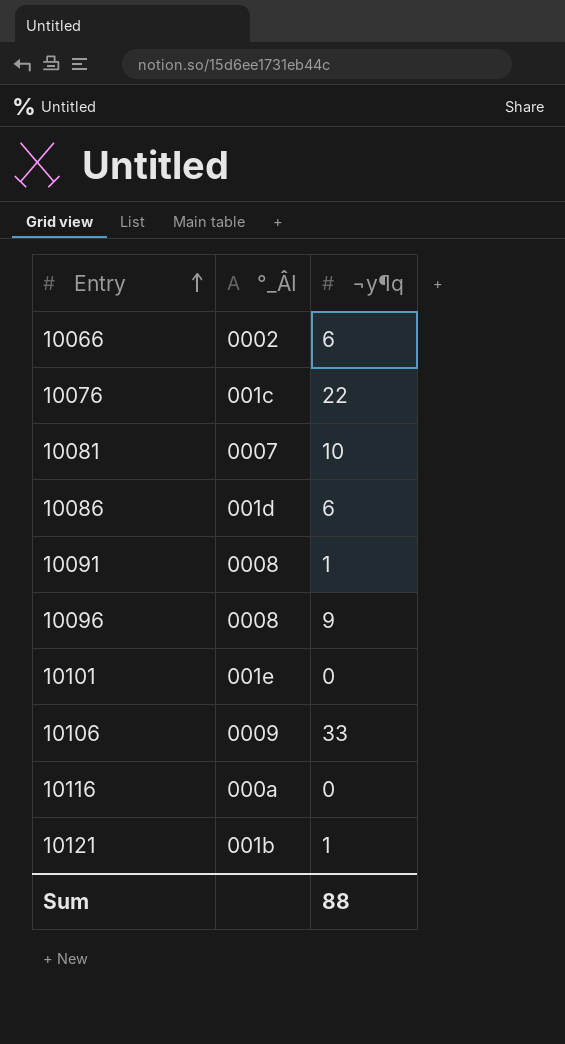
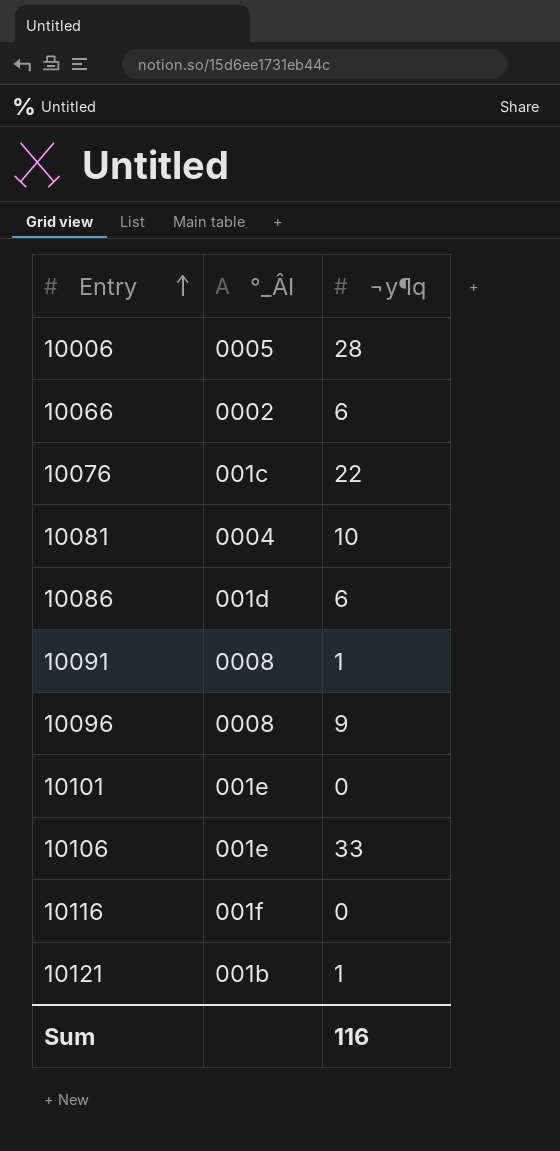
row 10006: none -> 0005 | 28
10081 | °_ÂI: 0007 -> 0004
10106 | °_ÂI: 0009 -> 001e
10116 | °_ÂI: 000a -> 001f
Sum | ¬y¶q: 88 -> 116

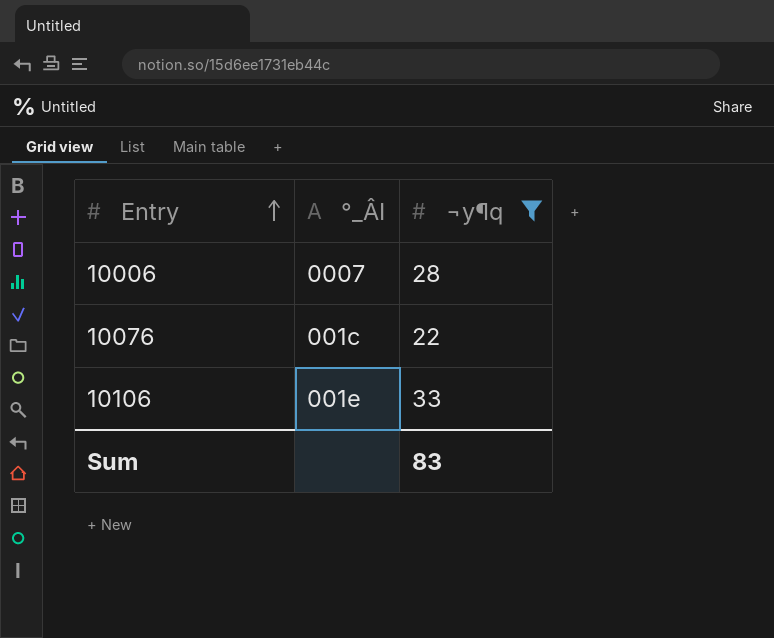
filter: none -> ¬y¶q >= 22
10006 | °_ÂI: 0005 -> 0007
Sum | ¬y¶q: 116 -> 83

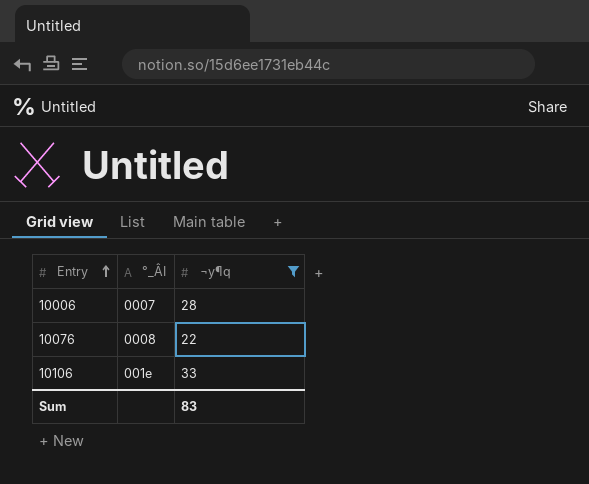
10076 | °_ÂI: 001c -> 0008

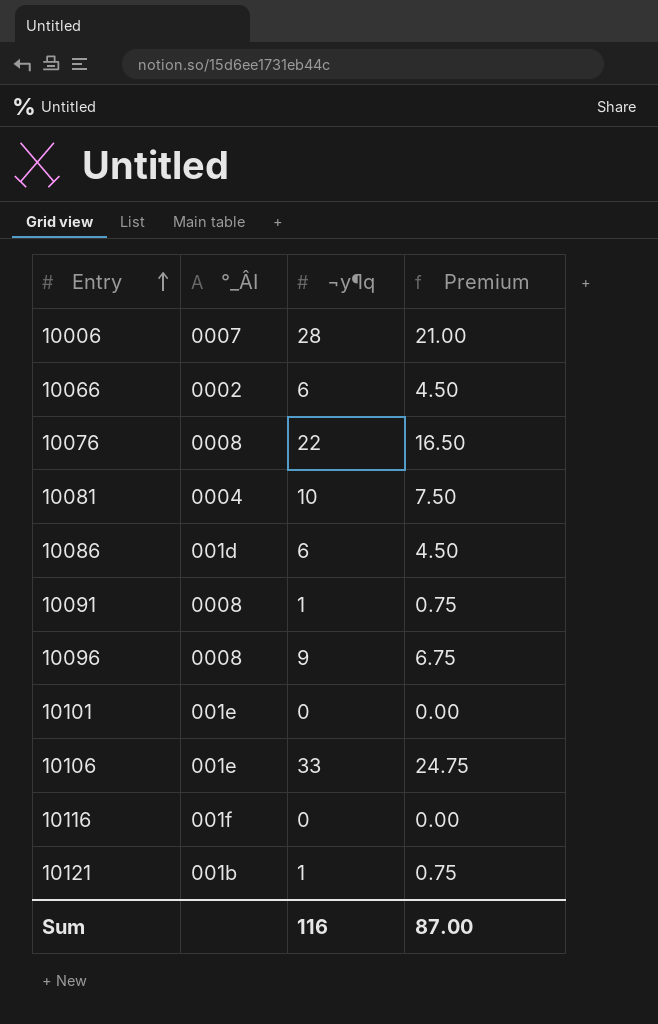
filter: ¬y¶q >= 22 -> none
column Premium | formula: none -> [¬y¶q] * 0.75
Sum | ¬y¶q: 83 -> 116

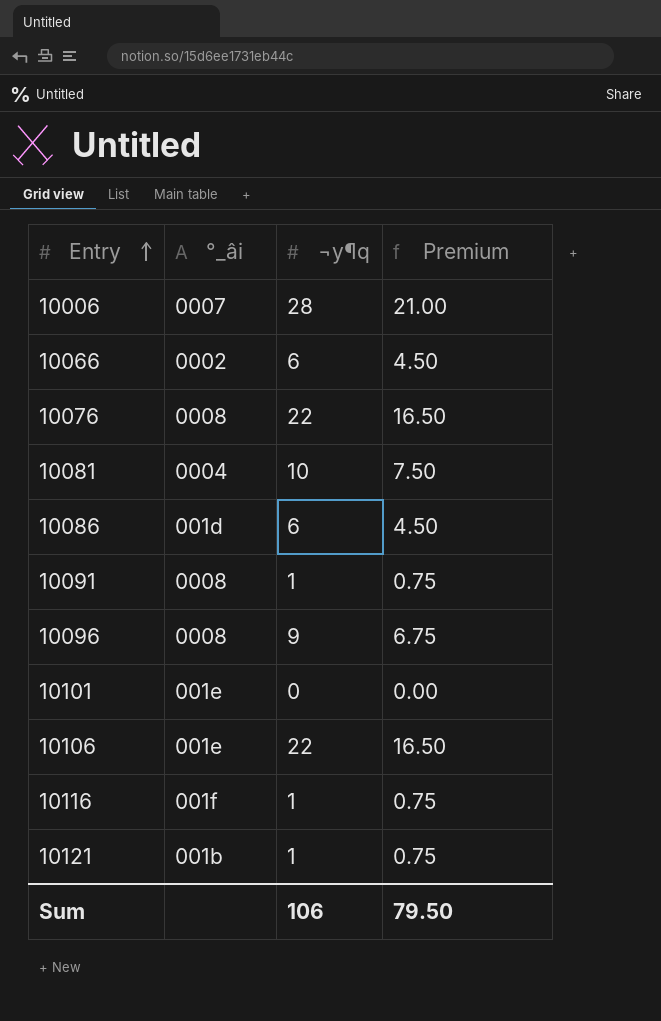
column name: °_ÂI -> °_âi
10106 | ¬y¶q: 33 -> 22
10106 | Premium: 24.75 -> 16.50
10116 | ¬y¶q: 0 -> 1
10116 | Premium: 0.00 -> 0.75
Sum | ¬y¶q: 116 -> 106
Sum | Premium: 87.00 -> 79.50

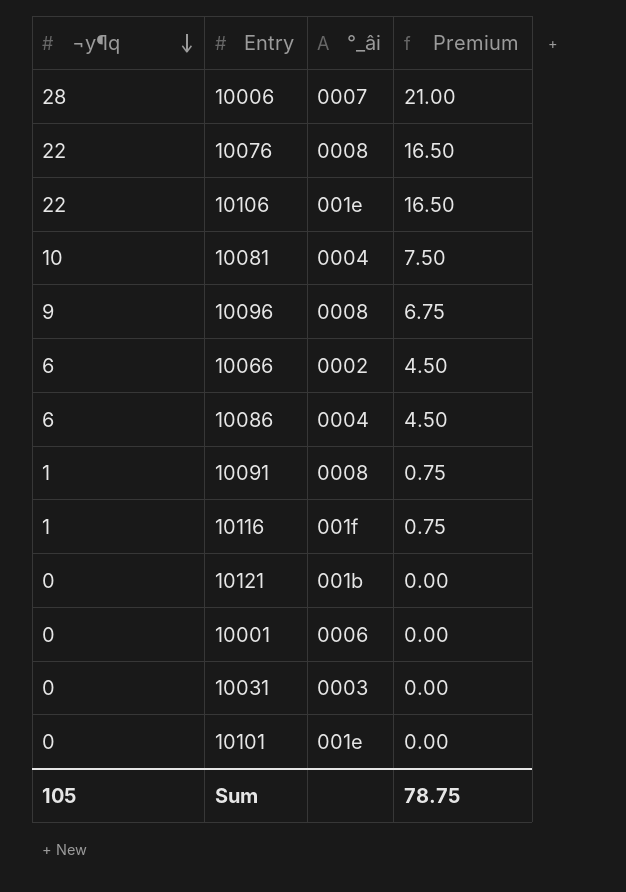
row order: Entry ascending -> ¬y¶q descending
column ¬y¶q | position: 3 -> 1
10086 | °_âi: 001d -> 0004
10121 | ¬y¶q: 1 -> 0
10121 | Premium: 0.75 -> 0.00
row 10001: none -> 0 | 0006 | 0.00
row 10031: none -> 0 | 0003 | 0.00
Sum | ¬y¶q: 106 -> 105
Sum | Premium: 79.50 -> 78.75

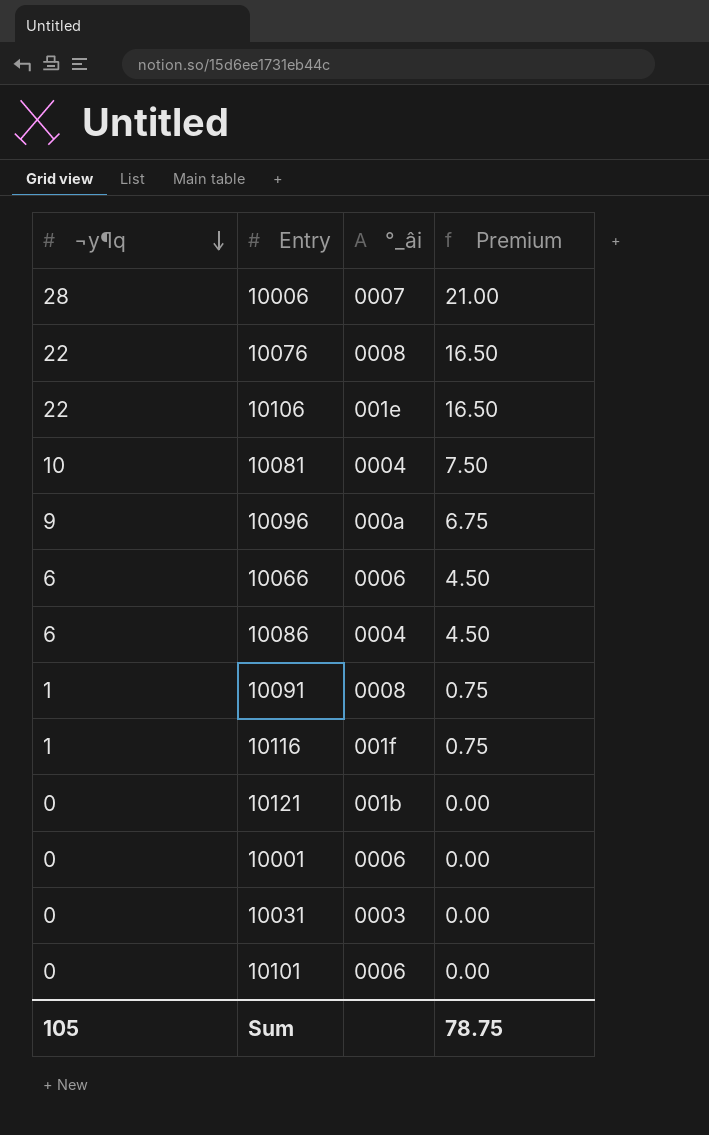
10096 | °_âi: 0008 -> 000a
10066 | °_âi: 0002 -> 0006
10101 | °_âi: 001e -> 0006

